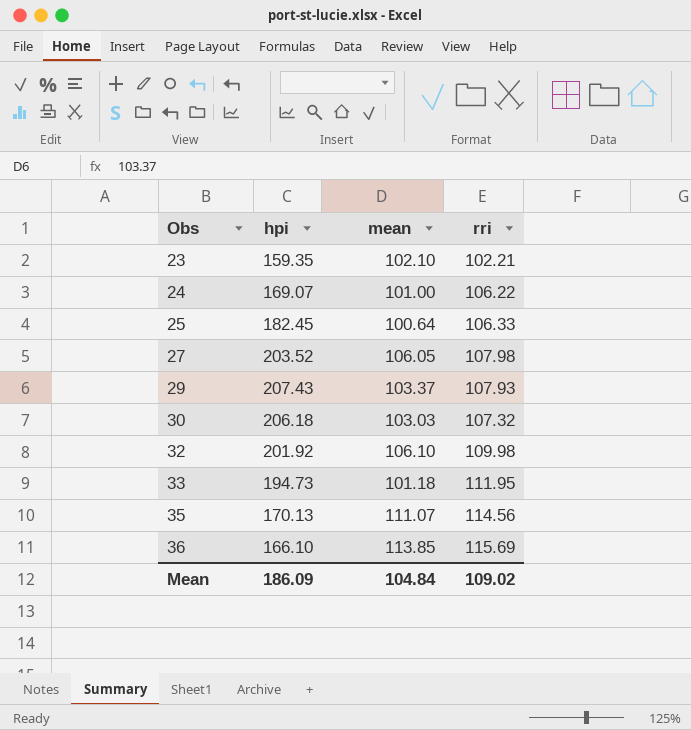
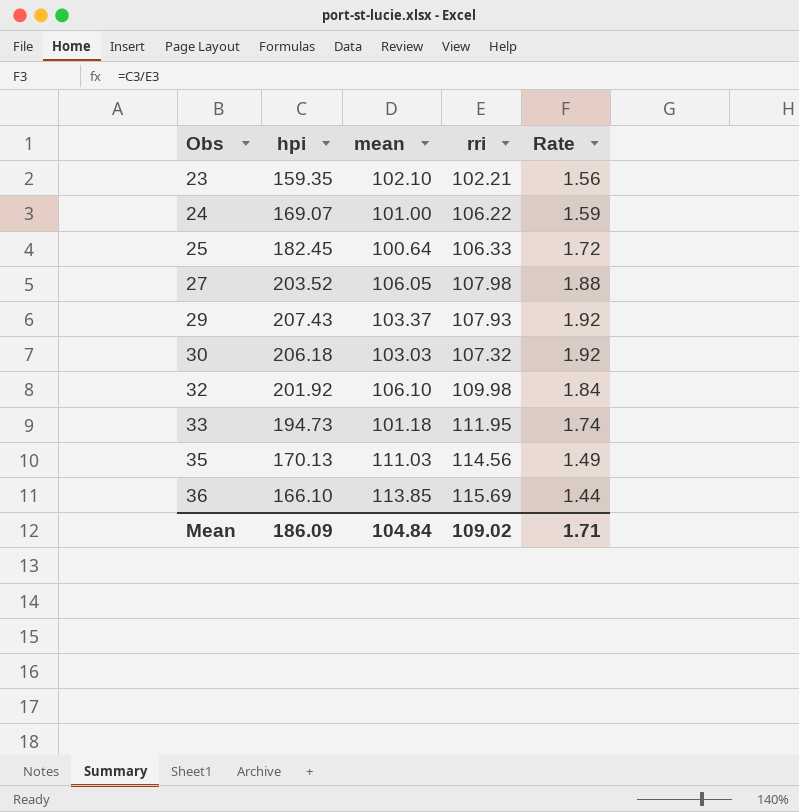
column Rate | formula: none -> [hpi] / [rri]
35 | mean: 111.07 -> 111.03

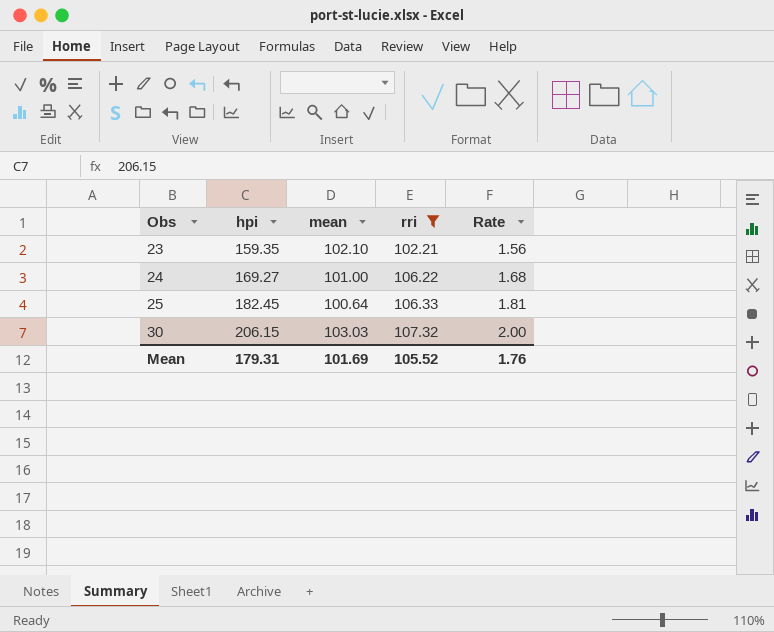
filter: none -> rri <= 107.32
column Rate | formula: [hpi] / [rri] -> [hpi] / [mean]
24 | hpi: 169.07 -> 169.27
30 | hpi: 206.18 -> 206.15
Mean | hpi: 186.09 -> 179.31
Mean | mean: 104.84 -> 101.69
Mean | rri: 109.02 -> 105.52
Mean | Rate: 1.71 -> 1.76

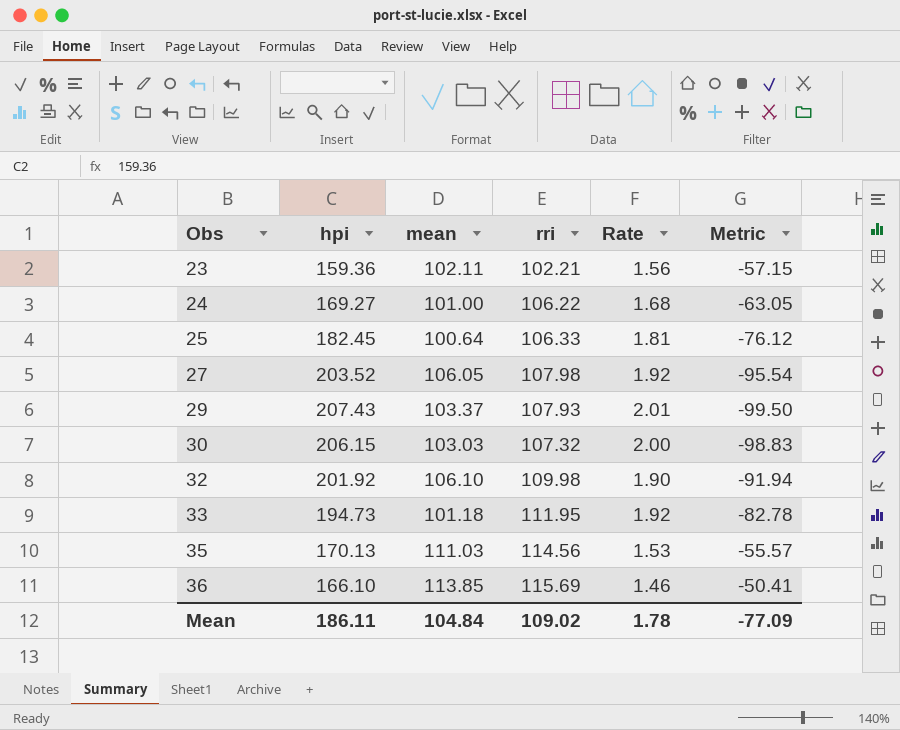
filter: rri <= 107.32 -> none
column Metric | formula: none -> [rri] - [hpi]
23 | hpi: 159.35 -> 159.36
23 | mean: 102.10 -> 102.11
Mean | hpi: 179.31 -> 186.11
Mean | mean: 101.69 -> 104.84
Mean | rri: 105.52 -> 109.02
Mean | Rate: 1.76 -> 1.78

